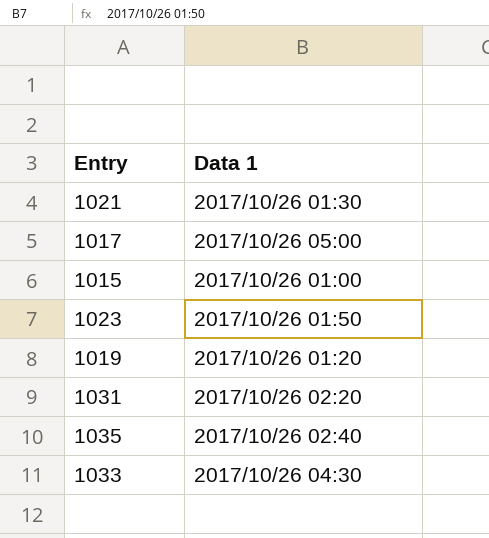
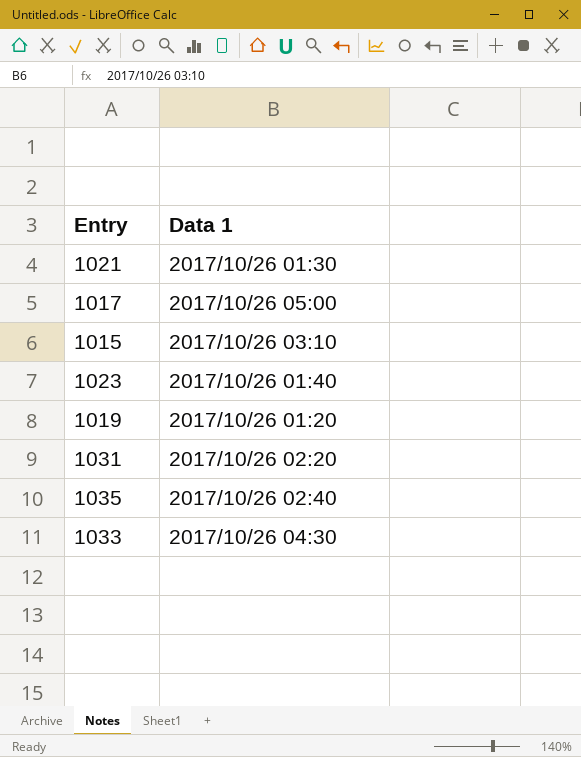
1015 | Data 1: 2017/10/26 01:00 -> 2017/10/26 03:10
1023 | Data 1: 2017/10/26 01:50 -> 2017/10/26 01:40

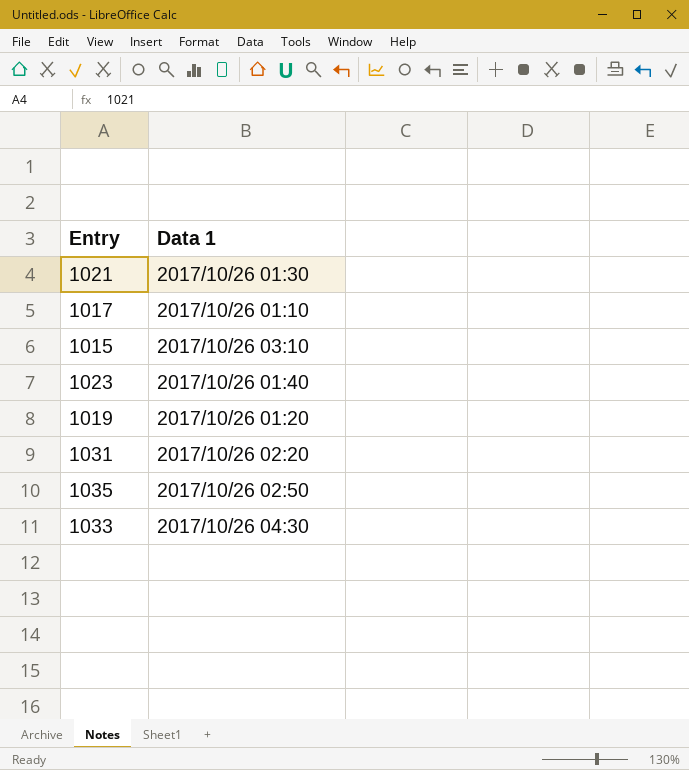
1017 | Data 1: 2017/10/26 05:00 -> 2017/10/26 01:10
1035 | Data 1: 2017/10/26 02:40 -> 2017/10/26 02:50

